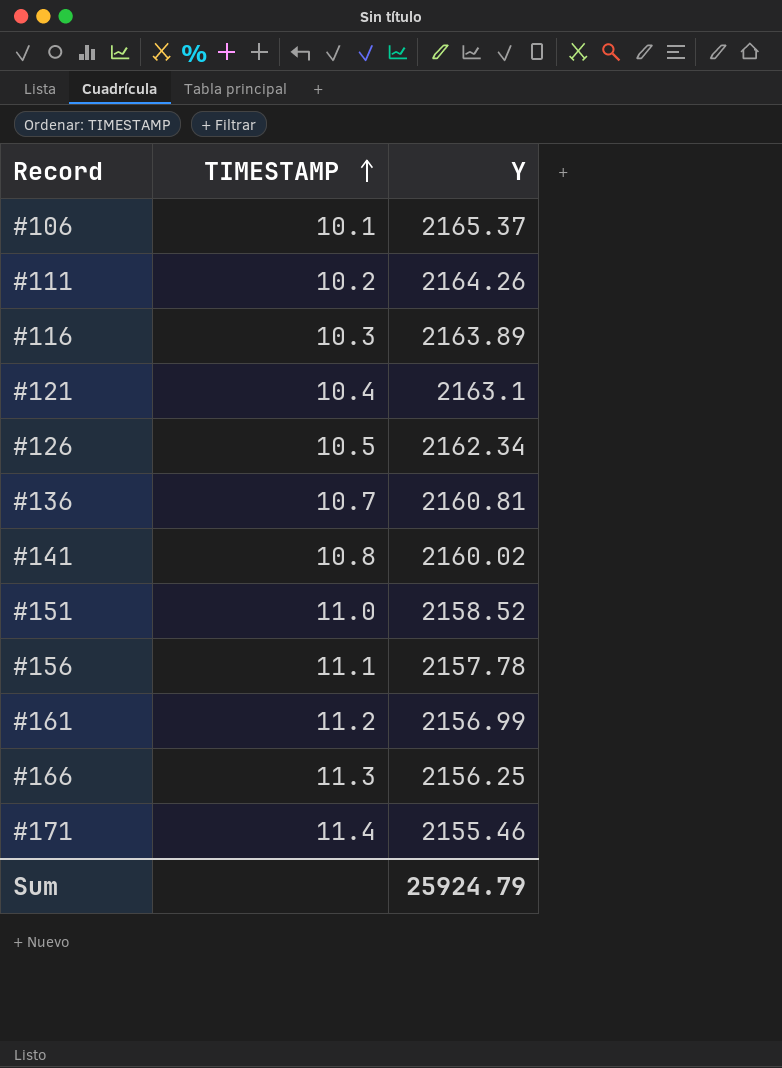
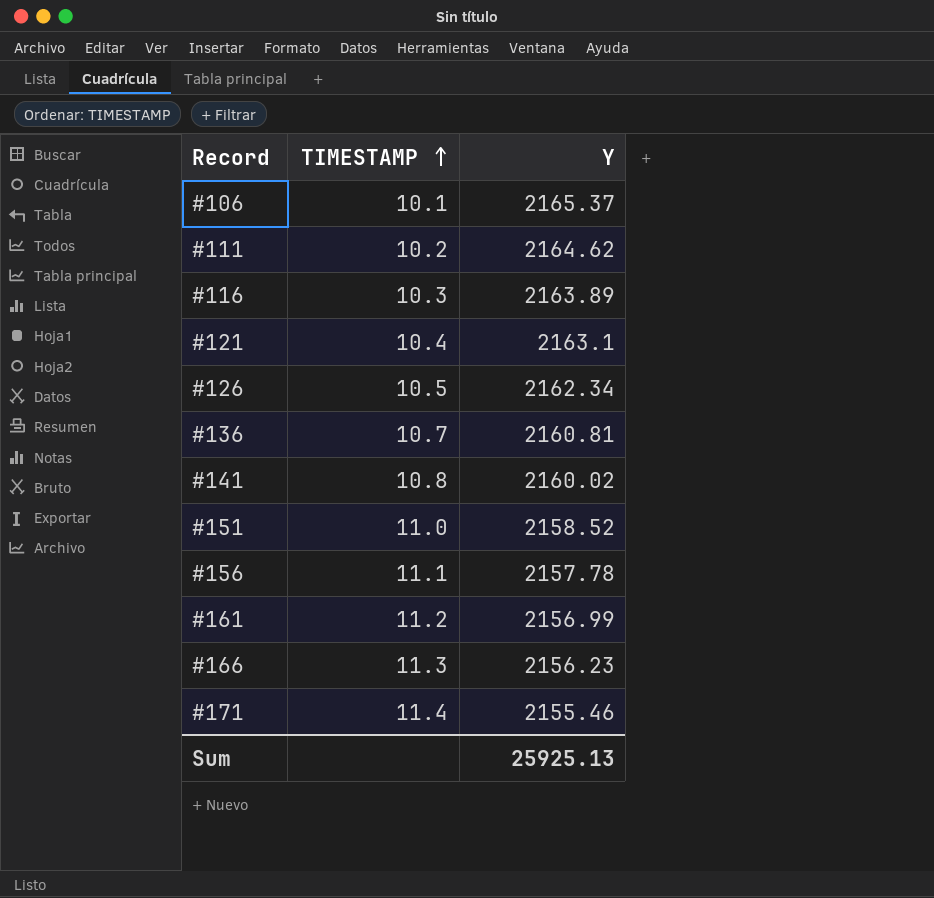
#111 | Y: 2164.26 -> 2164.62
#166 | Y: 2156.25 -> 2156.23
Sum | Y: 25924.79 -> 25925.13

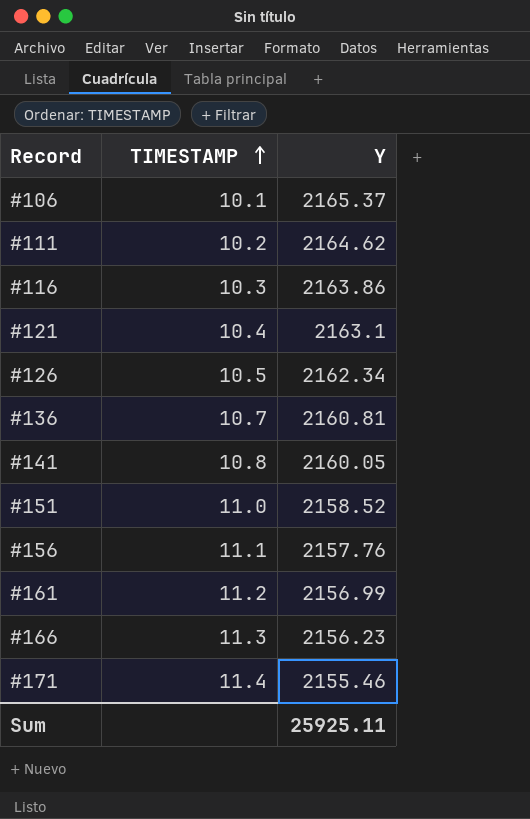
#116 | Y: 2163.89 -> 2163.86
#141 | Y: 2160.02 -> 2160.05
#156 | Y: 2157.78 -> 2157.76
Sum | Y: 25925.13 -> 25925.11

